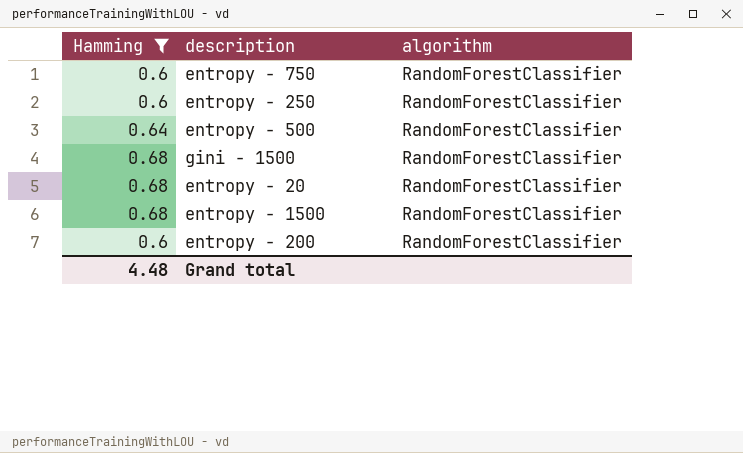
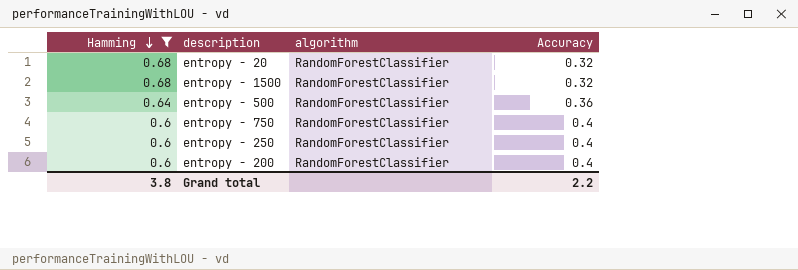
row order: none -> Hamming descending
column Accuracy | position: none -> 4
row gini - 1500: 0.68 | RandomForestClassifier -> none
Grand total | Hamming: 4.48 -> 3.8

